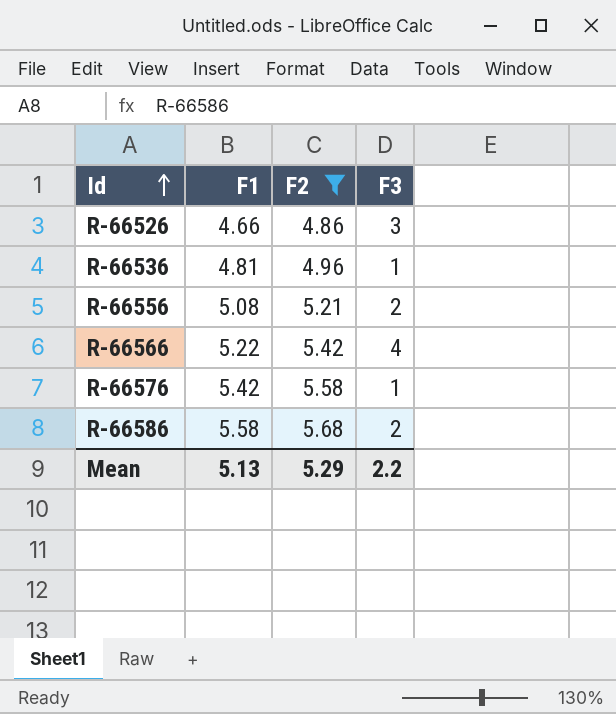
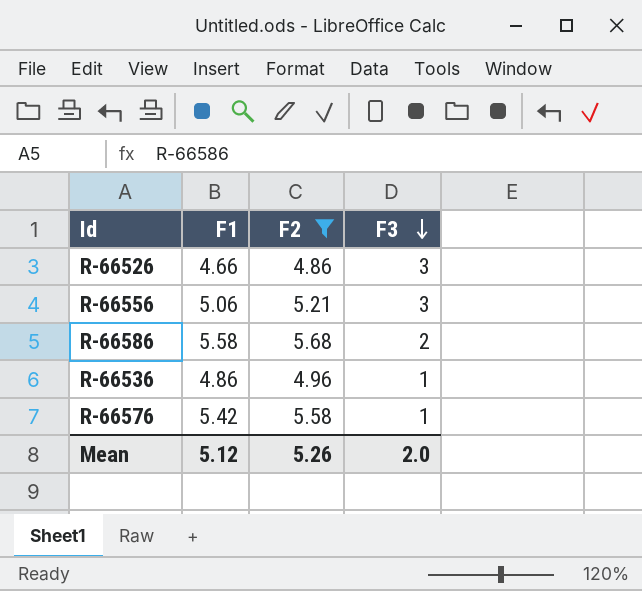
row order: Id ascending -> F3 descending
row R-66566: 5.22 | 5.42 | 4 -> none
R-66556 | F1: 5.08 -> 5.06
R-66556 | F3: 2 -> 3
R-66536 | F1: 4.81 -> 4.86
Mean | F1: 5.13 -> 5.12
Mean | F2: 5.29 -> 5.26
Mean | F3: 2.2 -> 2.0

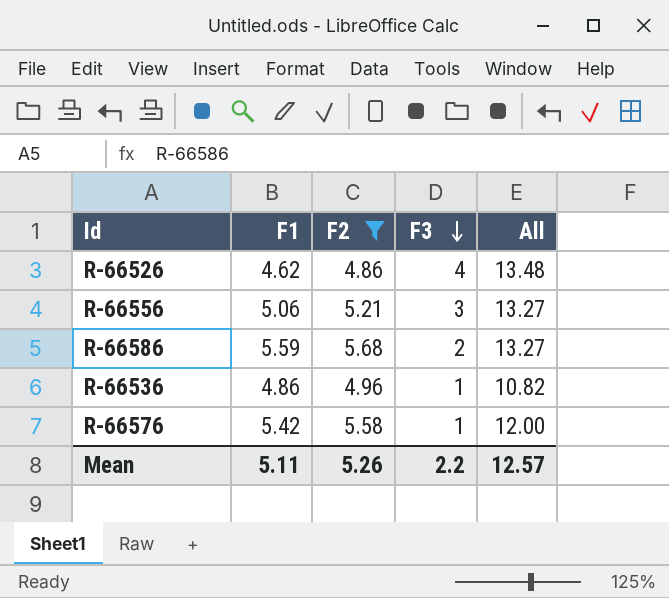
column All | formula: none -> [F1] + [F2] + [F3]
R-66526 | F1: 4.66 -> 4.62
R-66526 | F3: 3 -> 4
R-66586 | F1: 5.58 -> 5.59
Mean | F1: 5.12 -> 5.11
Mean | F3: 2.0 -> 2.2

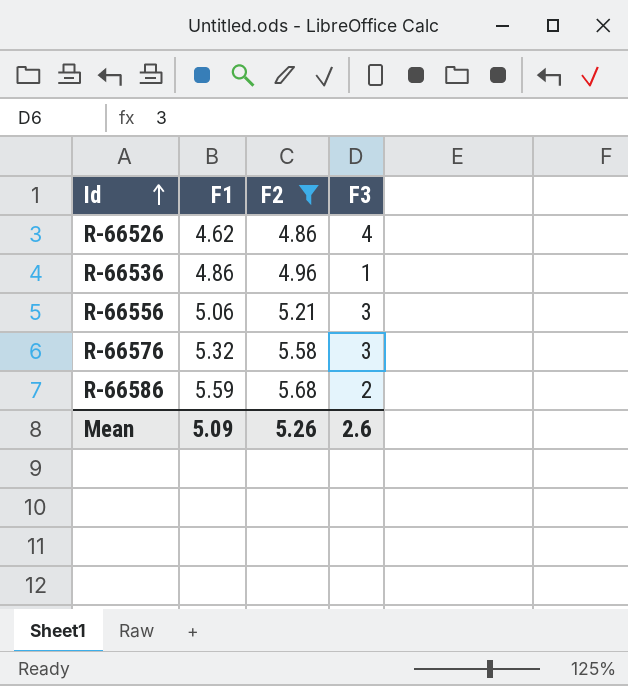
row order: F3 descending -> Id ascending
column All | formula: [F1] + [F2] + [F3] -> none
R-66576 | F1: 5.42 -> 5.32
R-66576 | F3: 1 -> 3
Mean | F1: 5.11 -> 5.09
Mean | F3: 2.2 -> 2.6

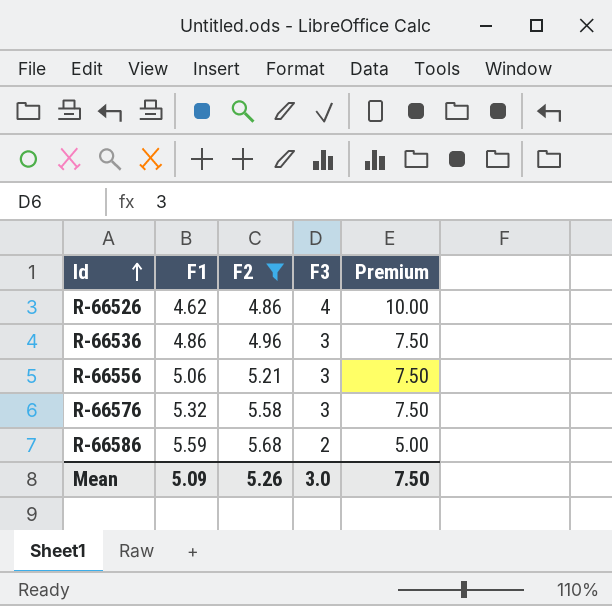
column Premium | formula: none -> [F3] * 2.5
R-66536 | F3: 1 -> 3
Mean | F3: 2.6 -> 3.0

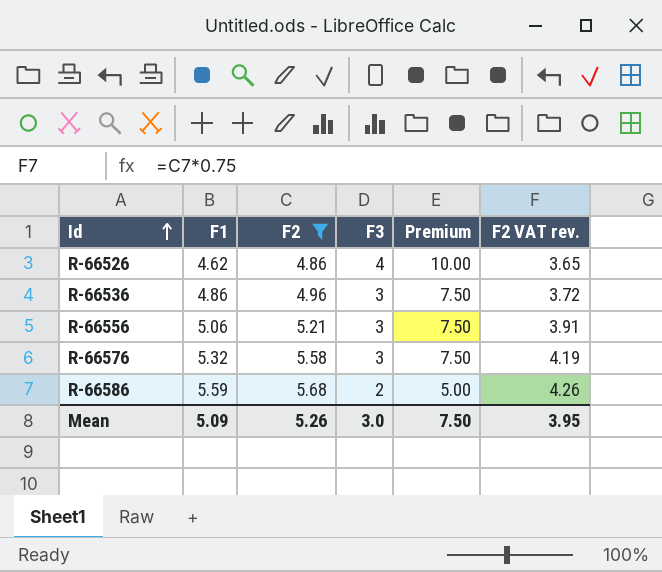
column F2 VAT rev. | formula: none -> [F2] * 0.75

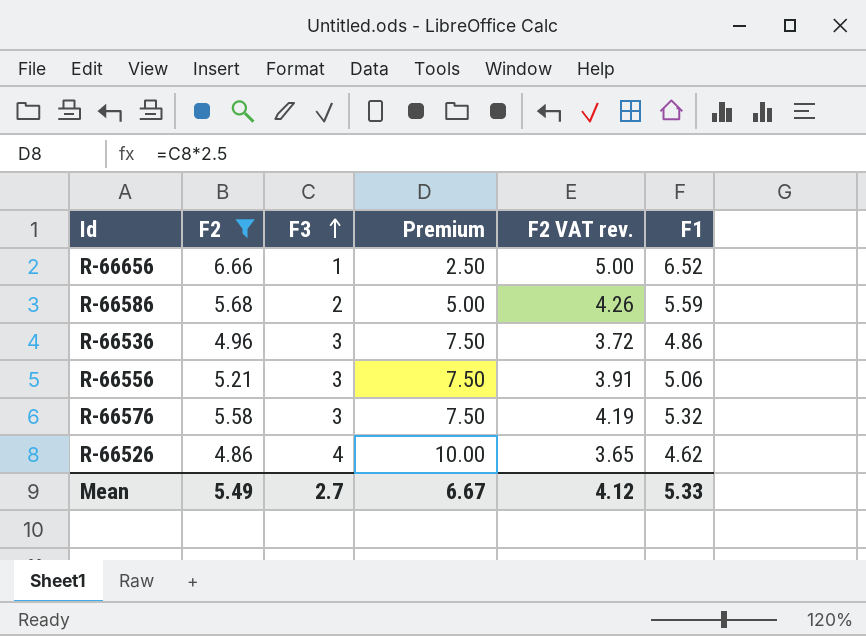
row order: Id ascending -> F3 ascending
column F1 | position: 2 -> 6
row R-66656: none -> 6.66 | 1 | 2.50 | 5.00 | 6.52
Mean | F2: 5.26 -> 5.49
Mean | F3: 3.0 -> 2.7
Mean | Premium: 7.50 -> 6.67
Mean | F2 VAT rev.: 3.95 -> 4.12
Mean | F1: 5.09 -> 5.33

